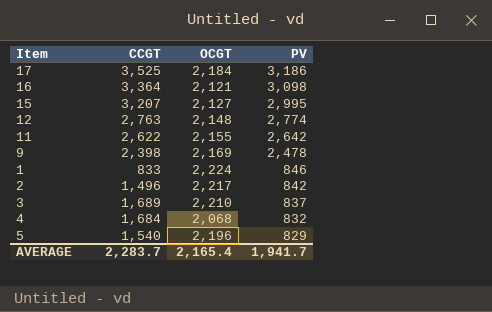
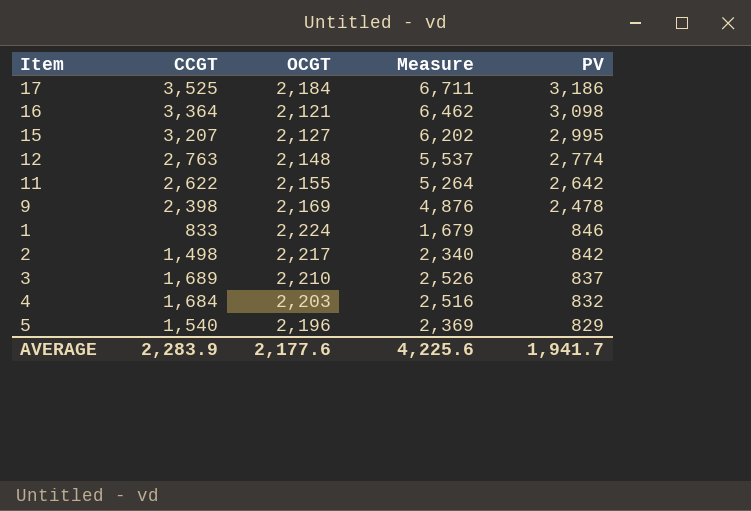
column Measure | formula: none -> [CCGT] + [PV]
2 | CCGT: 1,496 -> 1,498
4 | OCGT: 2,068 -> 2,203
AVERAGE | CCGT: 2,283.7 -> 2,283.9
AVERAGE | OCGT: 2,165.4 -> 2,177.6

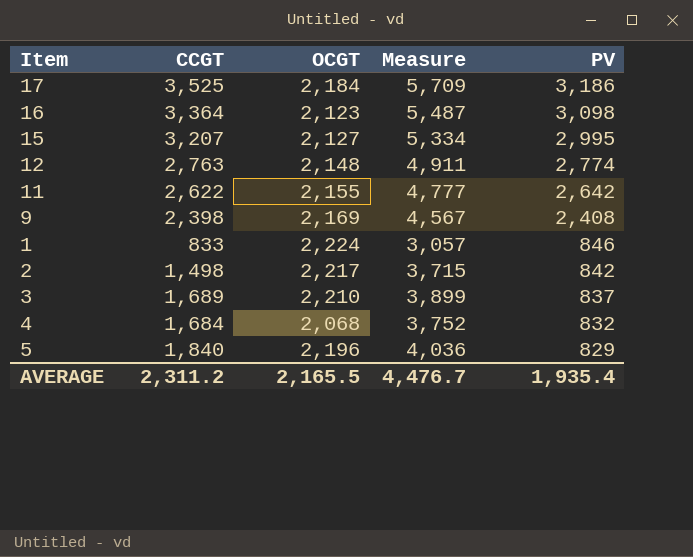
column Measure | formula: [CCGT] + [PV] -> [CCGT] + [OCGT]
16 | OCGT: 2,121 -> 2,123
9 | PV: 2,478 -> 2,408
4 | OCGT: 2,203 -> 2,068
5 | CCGT: 1,540 -> 1,840
AVERAGE | CCGT: 2,283.9 -> 2,311.2
AVERAGE | OCGT: 2,177.6 -> 2,165.5
AVERAGE | Measure: 4,225.6 -> 4,476.7
AVERAGE | PV: 1,941.7 -> 1,935.4

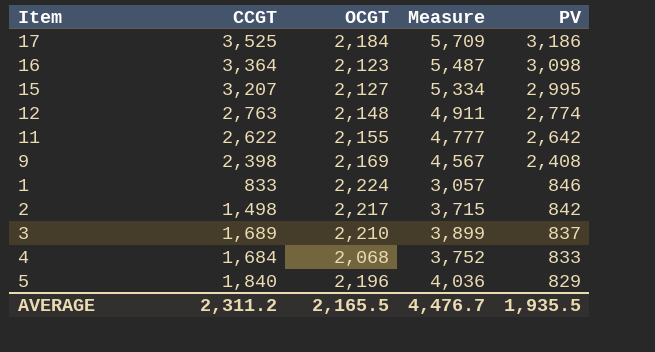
4 | PV: 832 -> 833
AVERAGE | PV: 1,935.4 -> 1,935.5

